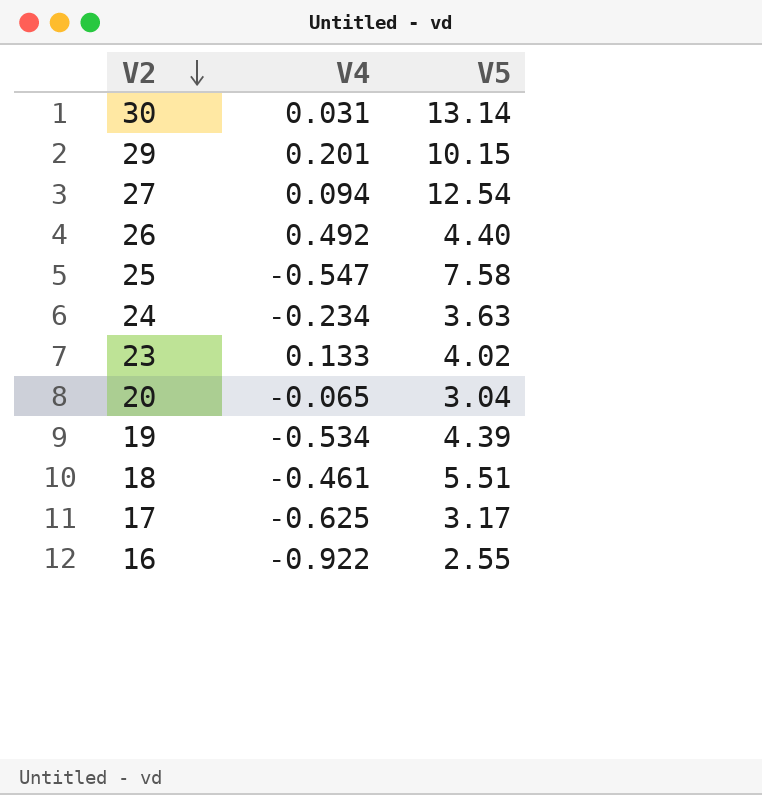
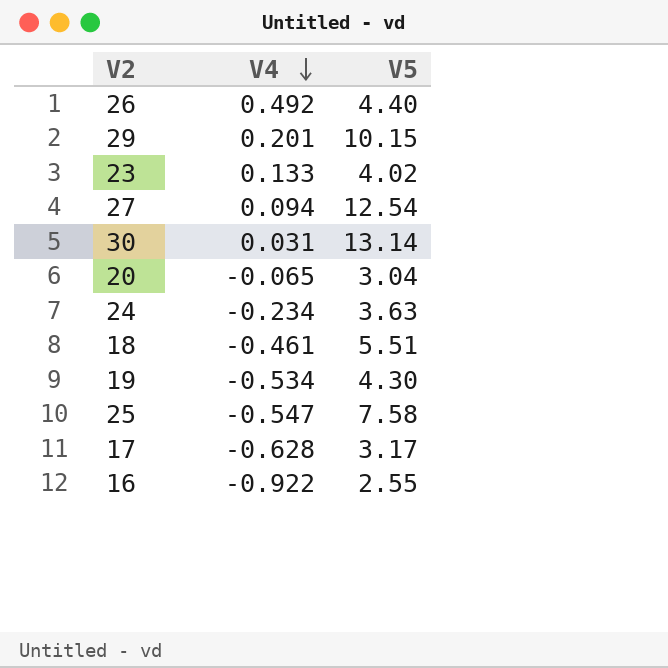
row order: V2 descending -> V4 descending
19 | V5: 4.39 -> 4.30
17 | V4: -0.625 -> -0.628

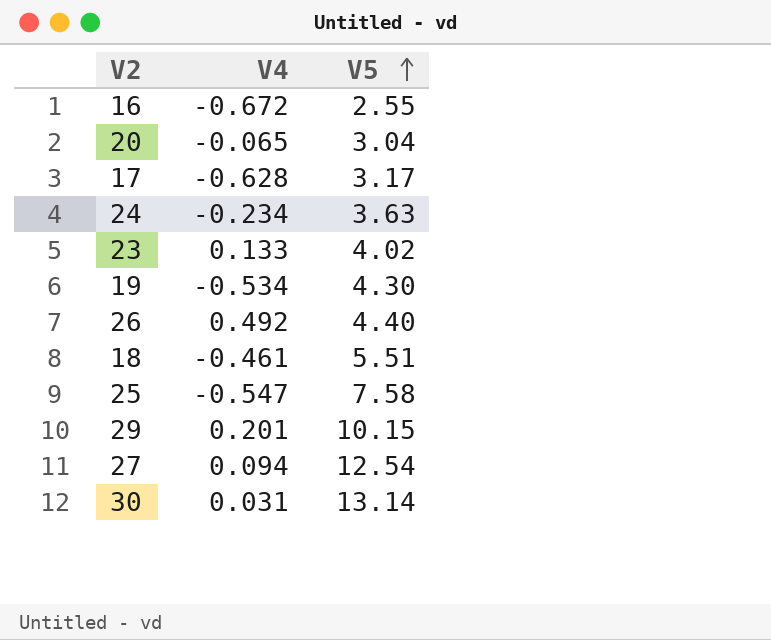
row order: V4 descending -> V5 ascending
16 | V4: -0.922 -> -0.672

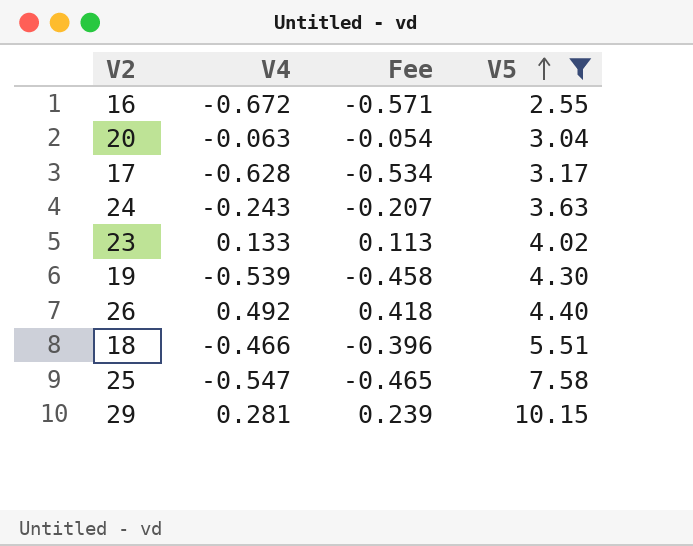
filter: none -> V5 <= 10.15
column Fee | formula: none -> [V4] * 0.85
20 | V4: -0.065 -> -0.063
24 | V4: -0.234 -> -0.243
19 | V4: -0.534 -> -0.539
18 | V4: -0.461 -> -0.466
29 | V4: 0.201 -> 0.281

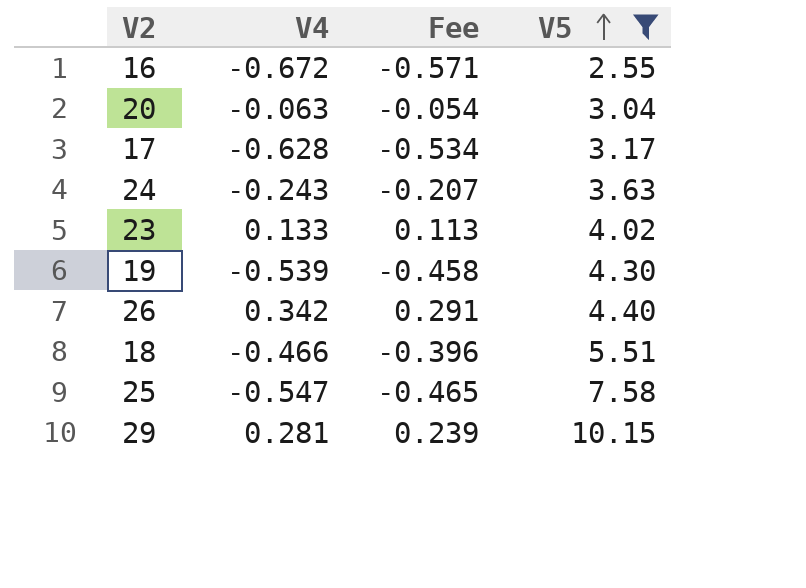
26 | V4: 0.492 -> 0.342
26 | Fee: 0.418 -> 0.291

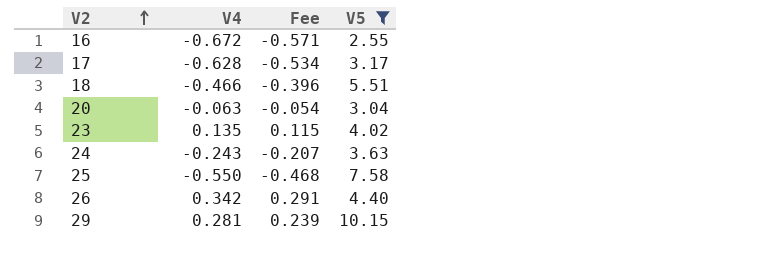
row order: V5 ascending -> V2 ascending
row 19: -0.539 | -0.458 | 4.30 -> none
23 | V4: 0.133 -> 0.135
23 | Fee: 0.113 -> 0.115
25 | V4: -0.547 -> -0.550
25 | Fee: -0.465 -> -0.468

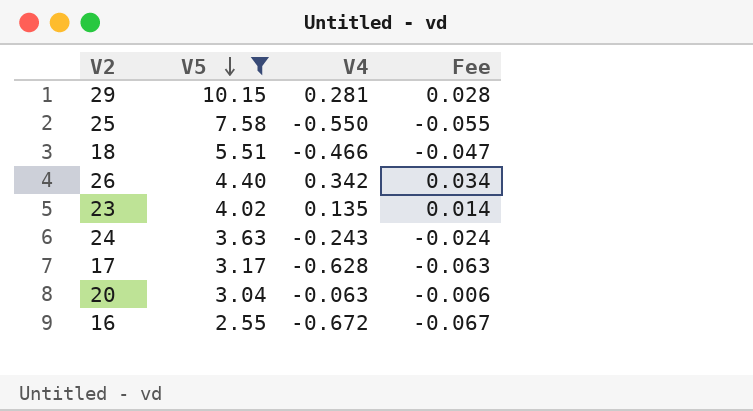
row order: V2 ascending -> V5 descending
column V5 | position: 4 -> 2
column Fee | formula: [V4] * 0.85 -> [V4] * 0.1

